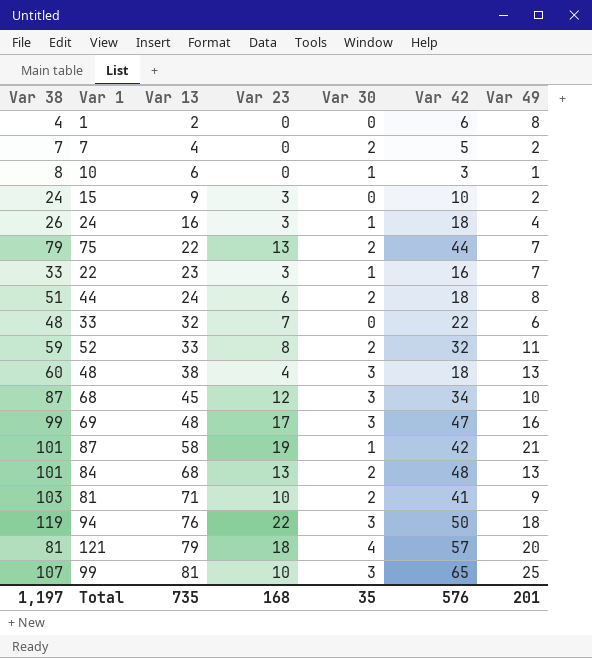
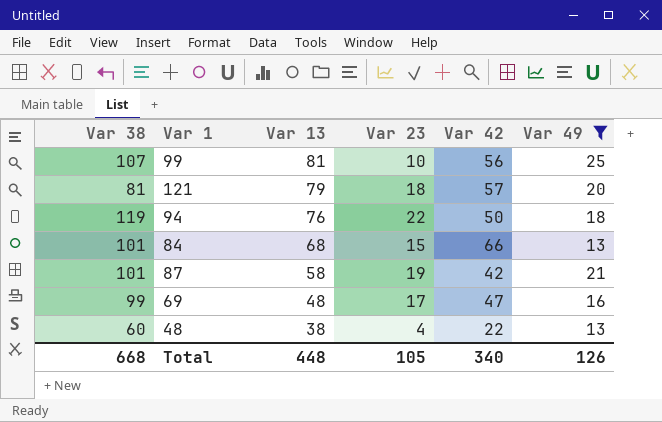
filter: none -> Var 49 >= 13
row order: Var 13 ascending -> Var 13 descending
column Var 30 | position: 5 -> none
99 | Var 42: 65 -> 56
84 | Var 23: 13 -> 15
84 | Var 42: 48 -> 66
48 | Var 42: 18 -> 22
Total | Var 38: 1,197 -> 668
Total | Var 13: 735 -> 448
Total | Var 23: 168 -> 105
Total | Var 42: 576 -> 340
Total | Var 49: 201 -> 126

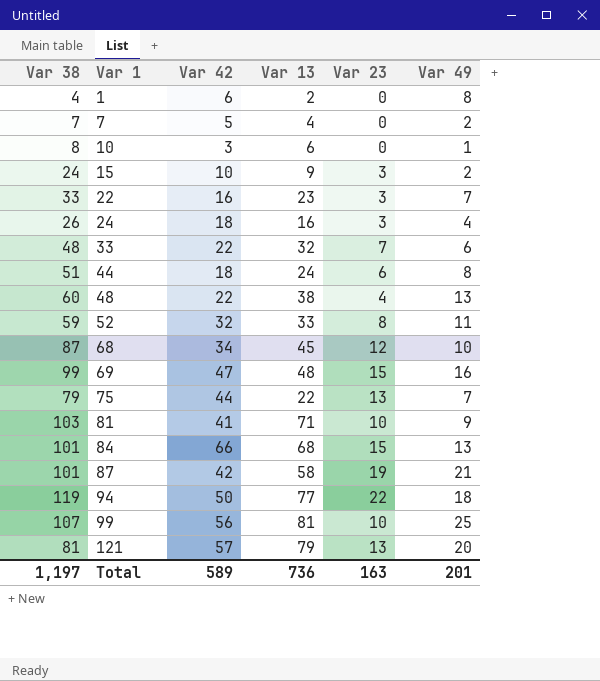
filter: Var 49 >= 13 -> none
row order: Var 13 descending -> Var 1 ascending
column Var 42 | position: 5 -> 3
69 | Var 23: 17 -> 15
94 | Var 13: 76 -> 77
121 | Var 23: 18 -> 13
Total | Var 38: 668 -> 1,197
Total | Var 42: 340 -> 589
Total | Var 13: 448 -> 736
Total | Var 23: 105 -> 163
Total | Var 49: 126 -> 201

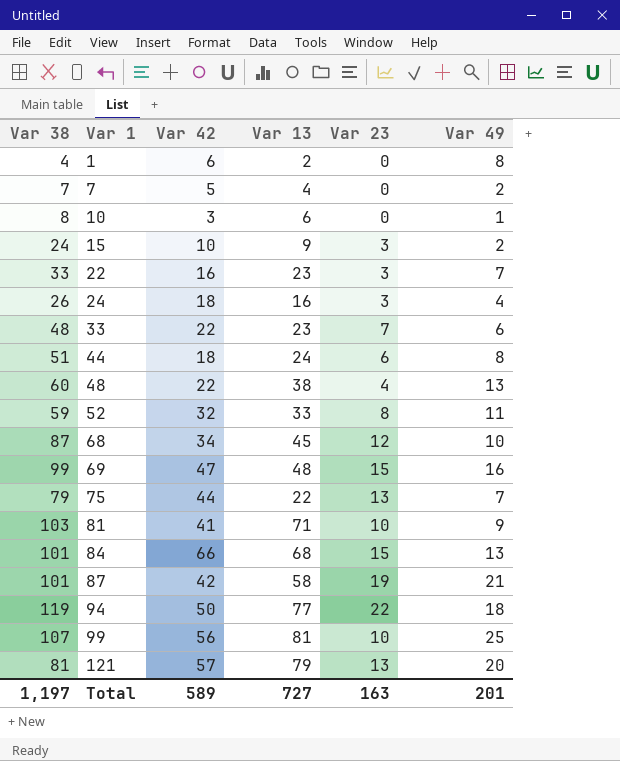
33 | Var 13: 32 -> 23
Total | Var 13: 736 -> 727

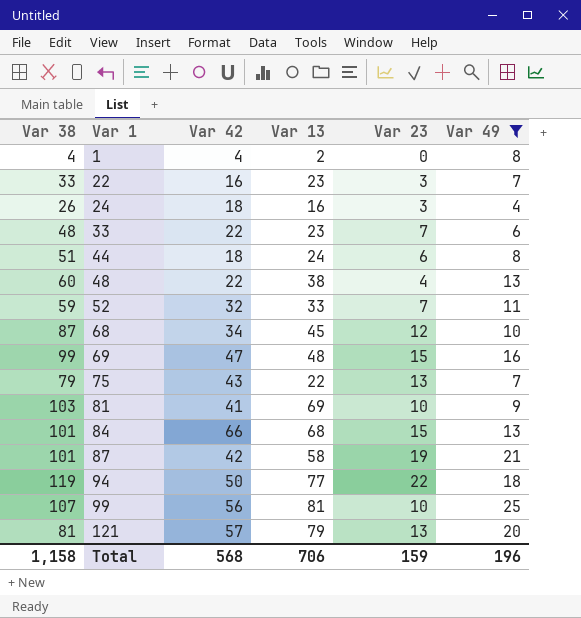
filter: none -> Var 49 >= 4
1 | Var 42: 6 -> 4
52 | Var 23: 8 -> 7
75 | Var 42: 44 -> 43
81 | Var 13: 71 -> 69
Total | Var 38: 1,197 -> 1,158
Total | Var 42: 589 -> 568
Total | Var 13: 727 -> 706
Total | Var 23: 163 -> 159
Total | Var 49: 201 -> 196

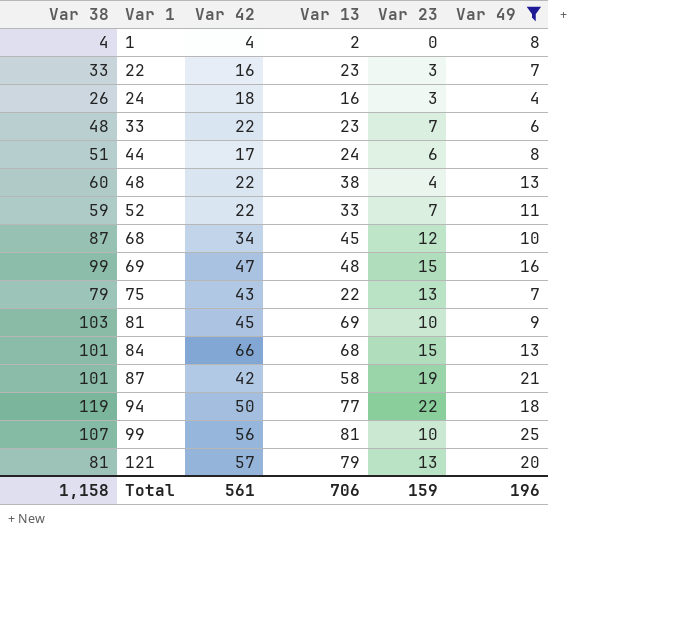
44 | Var 42: 18 -> 17
52 | Var 42: 32 -> 22
81 | Var 42: 41 -> 45
Total | Var 42: 568 -> 561

